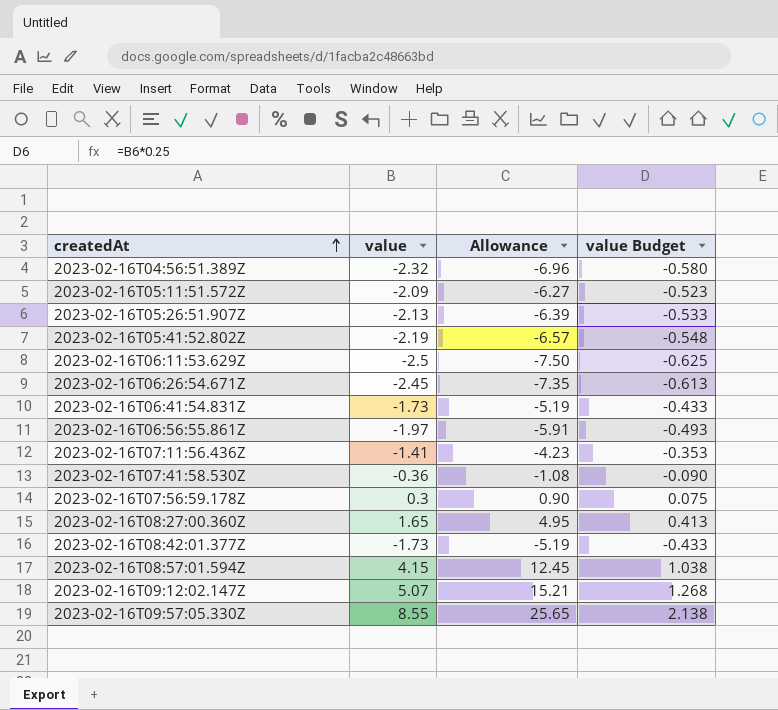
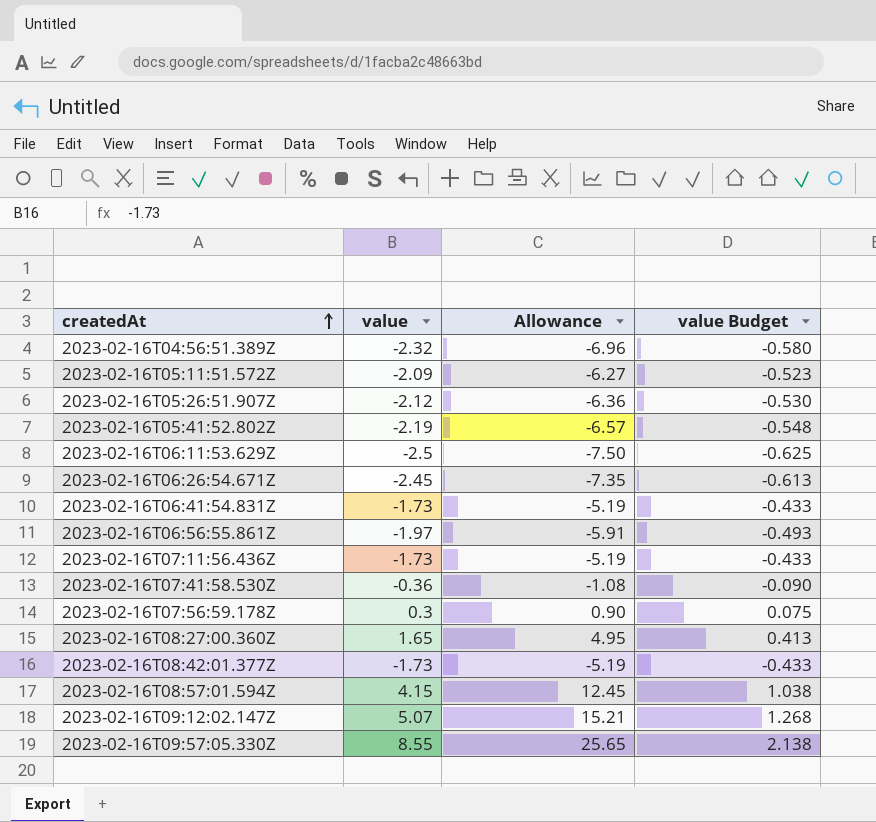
2023-02-16T05:26:51.907Z | value: -2.13 -> -2.12
2023-02-16T05:26:51.907Z | Allowance: -6.39 -> -6.36
2023-02-16T05:26:51.907Z | value Budget: -0.533 -> -0.530
2023-02-16T07:11:56.436Z | value: -1.41 -> -1.73
2023-02-16T07:11:56.436Z | Allowance: -4.23 -> -5.19
2023-02-16T07:11:56.436Z | value Budget: -0.353 -> -0.433

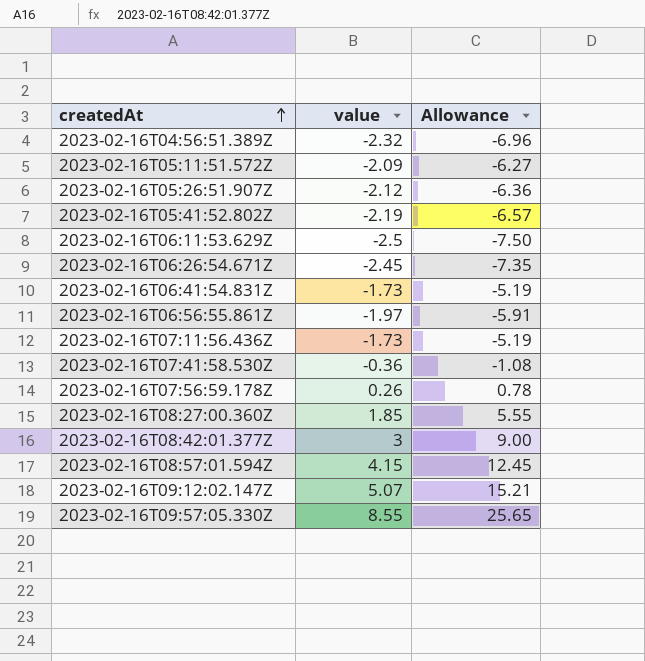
column value Budget | formula: [value] * 0.25 -> none
2023-02-16T07:56:59.178Z | value: 0.3 -> 0.26
2023-02-16T07:56:59.178Z | Allowance: 0.90 -> 0.78
2023-02-16T08:27:00.360Z | value: 1.65 -> 1.85
2023-02-16T08:27:00.360Z | Allowance: 4.95 -> 5.55
2023-02-16T08:42:01.377Z | value: -1.73 -> 3
2023-02-16T08:42:01.377Z | Allowance: -5.19 -> 9.00

